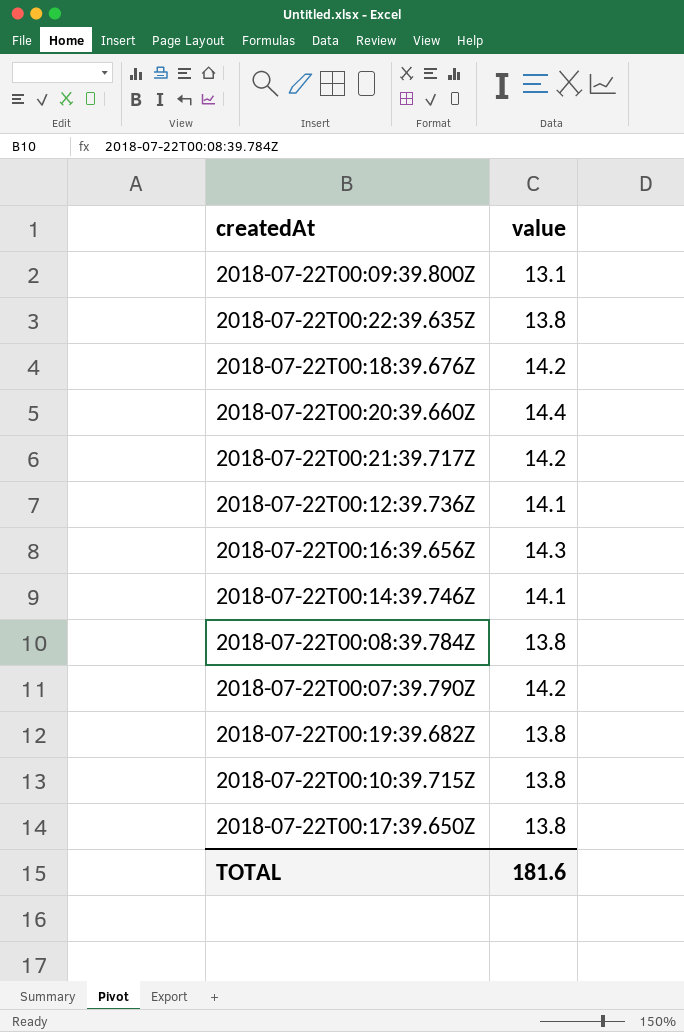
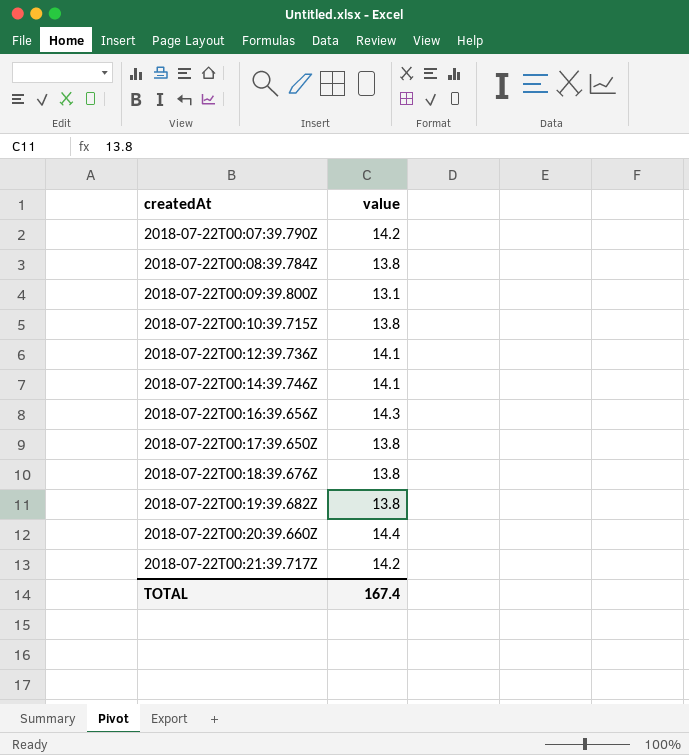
row order: none -> createdAt ascending
row 2018-07-22T00:22:39.635Z: 13.8 -> none
2018-07-22T00:18:39.676Z | value: 14.2 -> 13.8
TOTAL | value: 181.6 -> 167.4

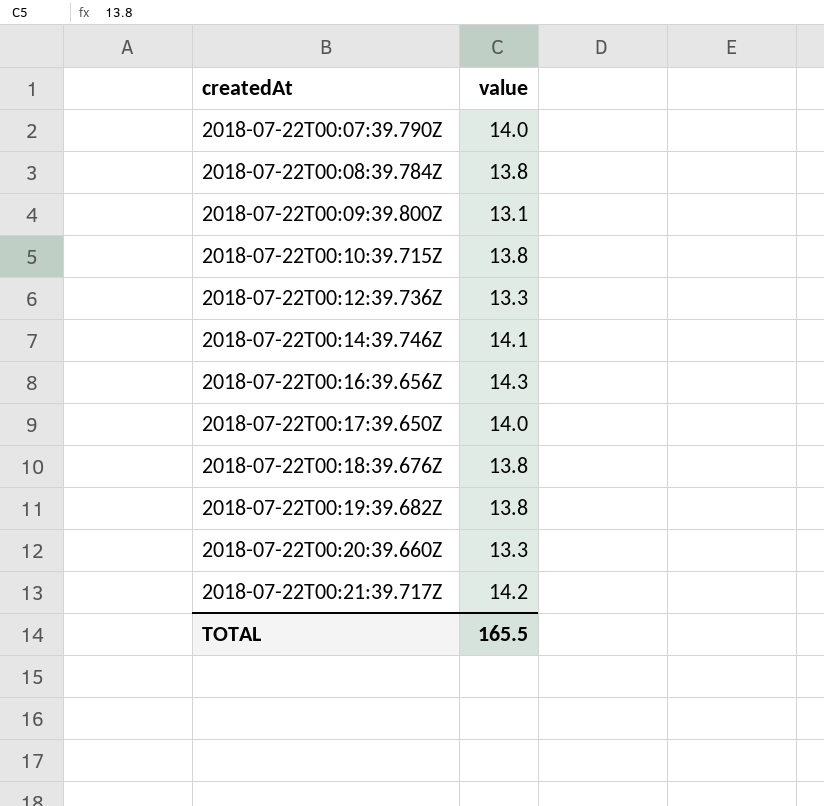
2018-07-22T00:07:39.790Z | value: 14.2 -> 14.0
2018-07-22T00:12:39.736Z | value: 14.1 -> 13.3
2018-07-22T00:17:39.650Z | value: 13.8 -> 14.0
2018-07-22T00:20:39.660Z | value: 14.4 -> 13.3
TOTAL | value: 167.4 -> 165.5

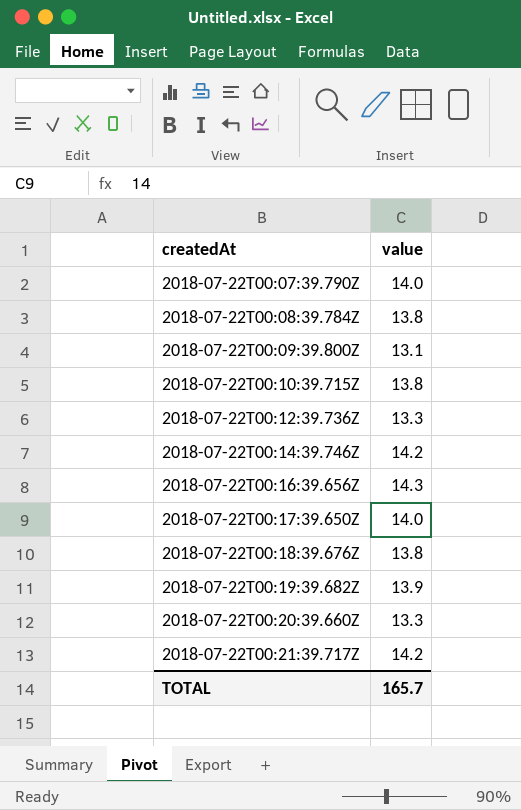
2018-07-22T00:14:39.746Z | value: 14.1 -> 14.2
2018-07-22T00:19:39.682Z | value: 13.8 -> 13.9
TOTAL | value: 165.5 -> 165.7

